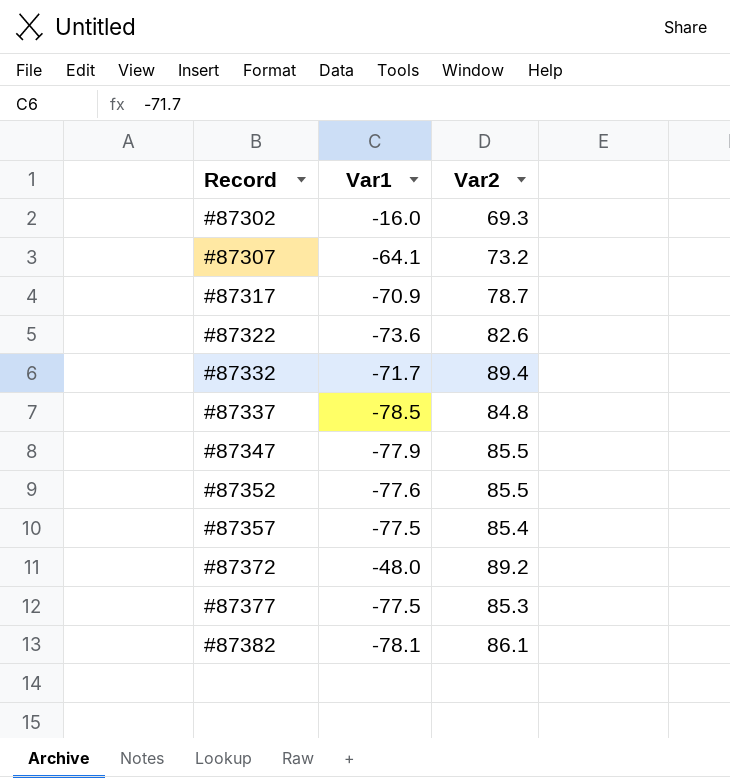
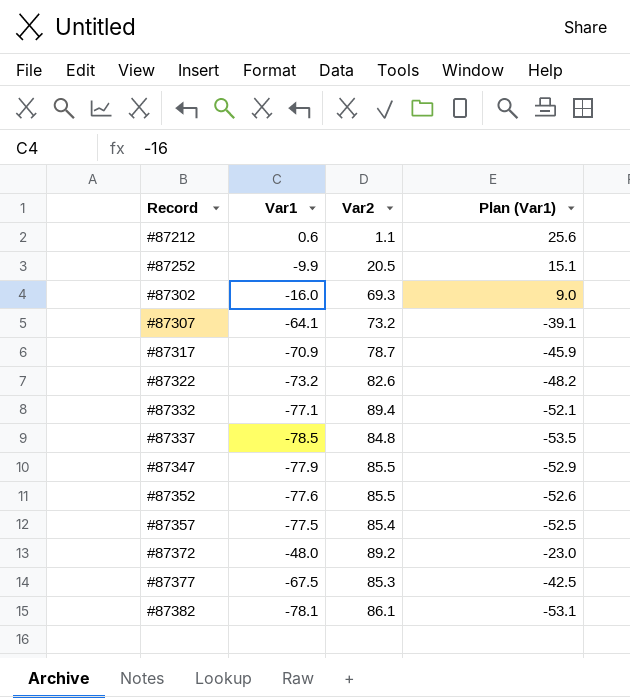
column Plan (Var1) | formula: none -> [Var1] + 25
row #87212: none -> 0.6 | 1.1 | 25.6
row #87252: none -> -9.9 | 20.5 | 15.1
#87322 | Var1: -73.6 -> -73.2
#87332 | Var1: -71.7 -> -77.1
#87377 | Var1: -77.5 -> -67.5

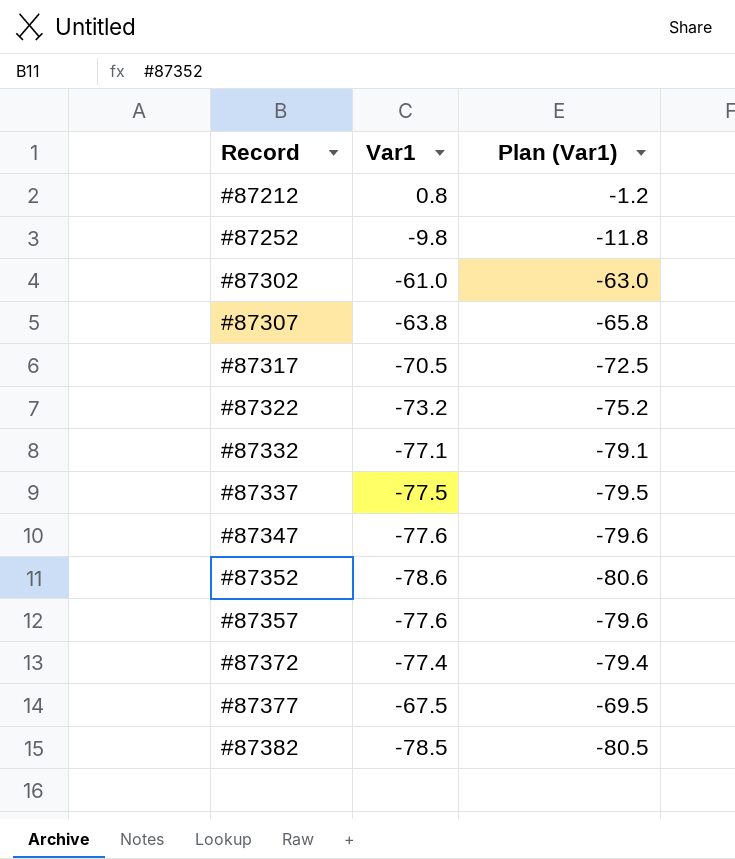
column Var2 | position: 3 -> none
column Plan (Var1) | formula: [Var1] + 25 -> [Var1] - 2
#87212 | Var1: 0.6 -> 0.8
#87252 | Var1: -9.9 -> -9.8
#87302 | Var1: -16.0 -> -61.0
#87307 | Var1: -64.1 -> -63.8
#87317 | Var1: -70.9 -> -70.5
#87337 | Var1: -78.5 -> -77.5
#87347 | Var1: -77.9 -> -77.6
#87352 | Var1: -77.6 -> -78.6
#87357 | Var1: -77.5 -> -77.6
#87372 | Var1: -48.0 -> -77.4
#87382 | Var1: -78.1 -> -78.5

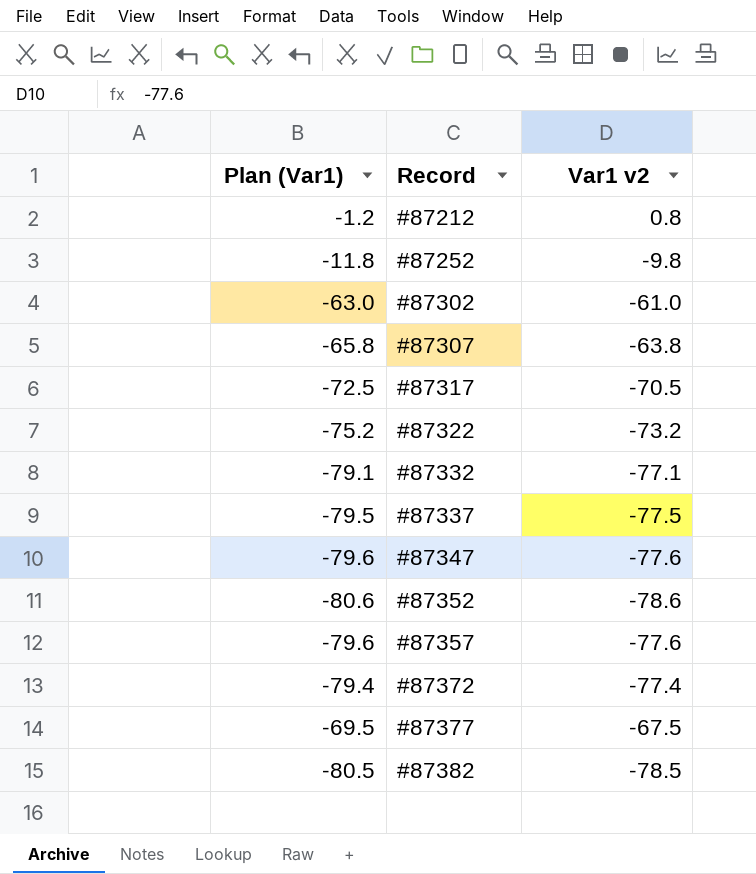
column Plan (Var1) | position: 3 -> 1
column name: Var1 -> Var1 v2

